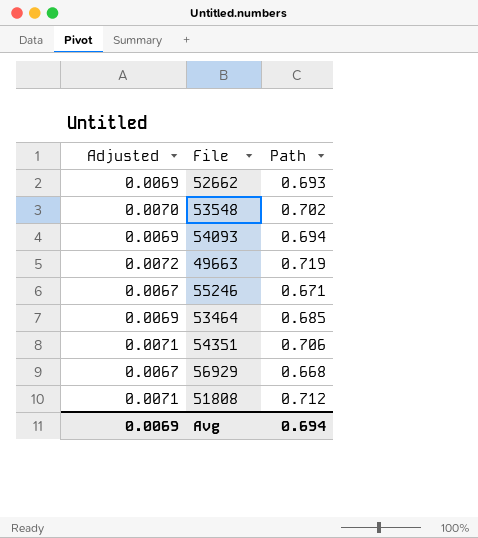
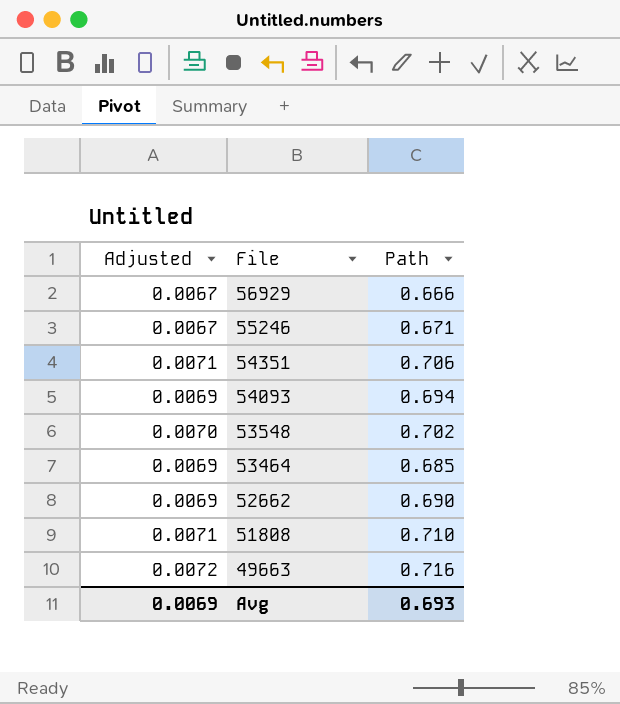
row order: none -> File descending
56929 | Path: 0.668 -> 0.666
52662 | Path: 0.693 -> 0.690
51808 | Path: 0.712 -> 0.710
49663 | Path: 0.719 -> 0.716
Avg | Path: 0.694 -> 0.693

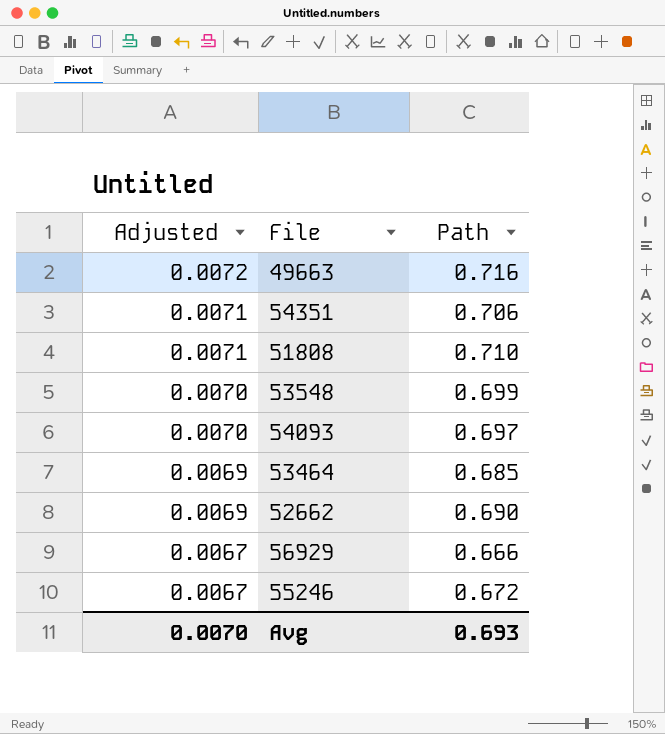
row order: File descending -> Adjusted descending
53548 | Path: 0.702 -> 0.699
54093 | Adjusted: 0.0069 -> 0.0070
54093 | Path: 0.694 -> 0.697
55246 | Path: 0.671 -> 0.672
Avg | Adjusted: 0.0069 -> 0.0070

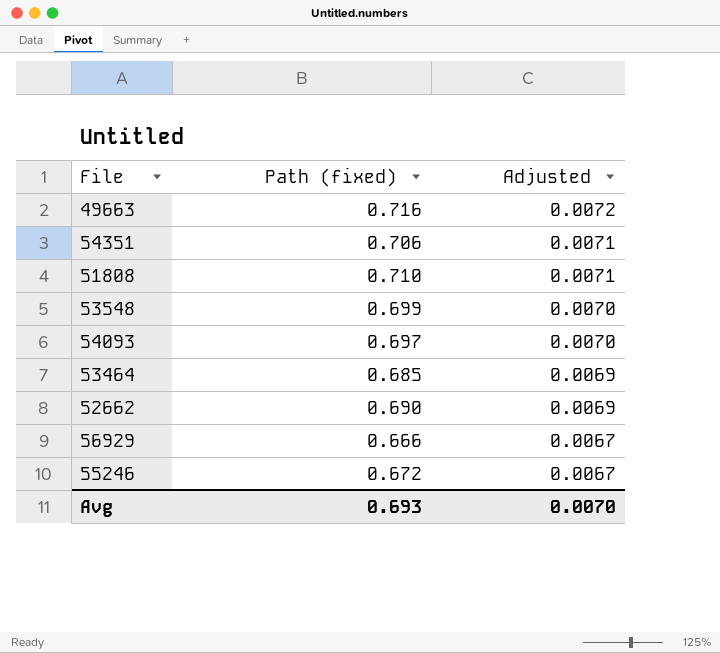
column name: Path -> Path (fixed)
column Adjusted | position: 1 -> 3

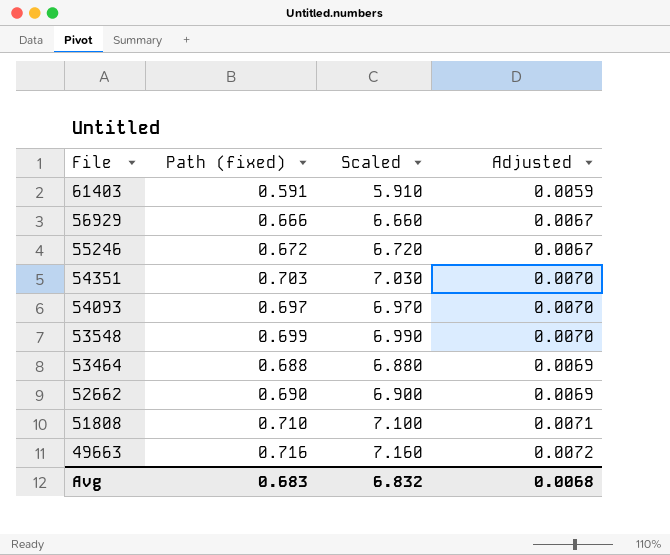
row order: Adjusted descending -> File descending
column Scaled | formula: none -> [Path (fixed)] * 10
row 61403: none -> 0.591 | 5.910 | 0.0059
54351 | Path (fixed): 0.706 -> 0.703
54351 | Adjusted: 0.0071 -> 0.0070
53464 | Path (fixed): 0.685 -> 0.688
Avg | Path (fixed): 0.693 -> 0.683
Avg | Adjusted: 0.0070 -> 0.0068

